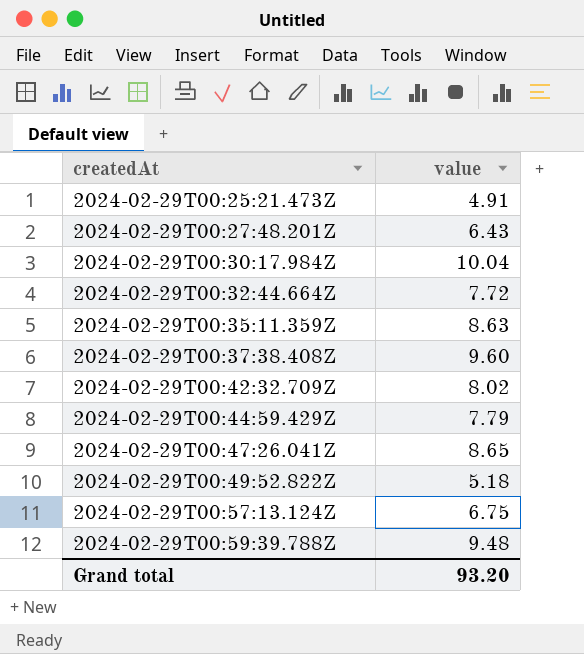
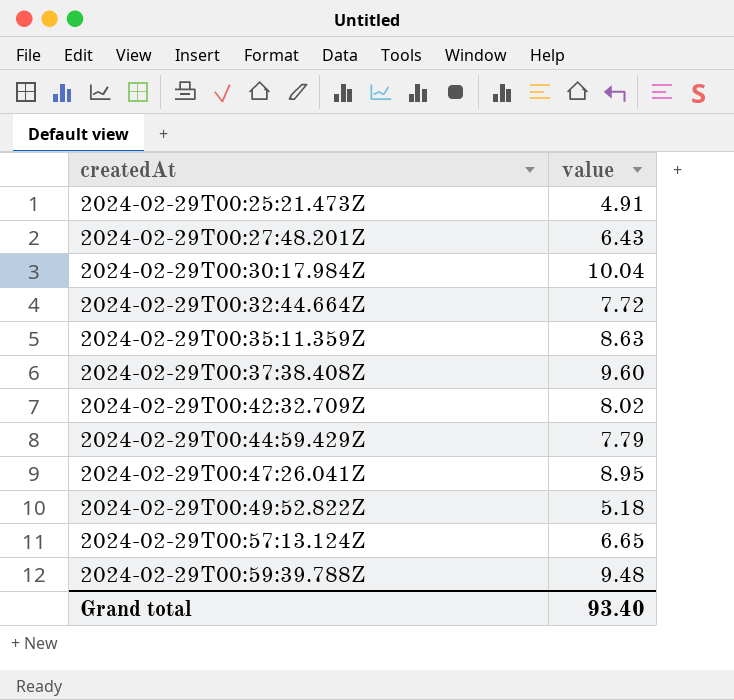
2024-02-29T00:47:26.041Z | value: 8.65 -> 8.95
2024-02-29T00:57:13.124Z | value: 6.75 -> 6.65
Grand total | value: 93.20 -> 93.40

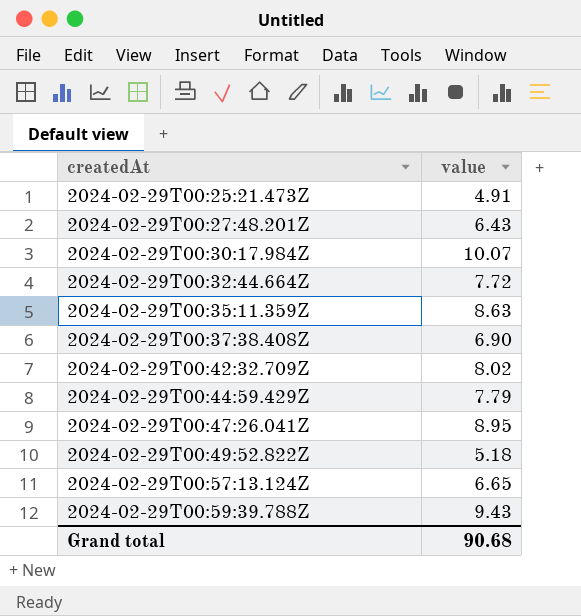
2024-02-29T00:30:17.984Z | value: 10.04 -> 10.07
2024-02-29T00:37:38.408Z | value: 9.60 -> 6.90
2024-02-29T00:59:39.788Z | value: 9.48 -> 9.43
Grand total | value: 93.40 -> 90.68

